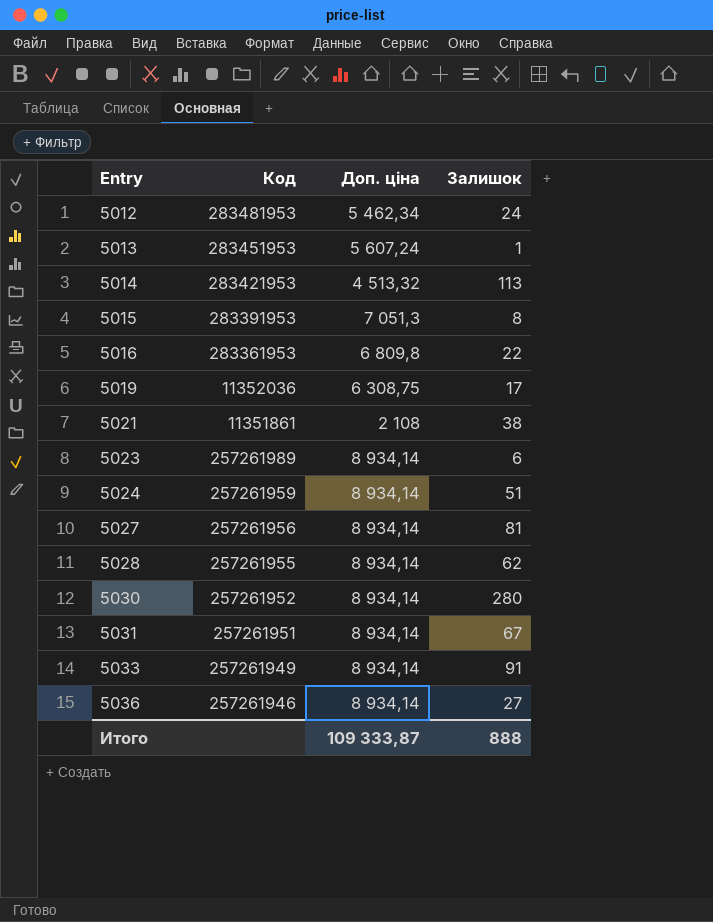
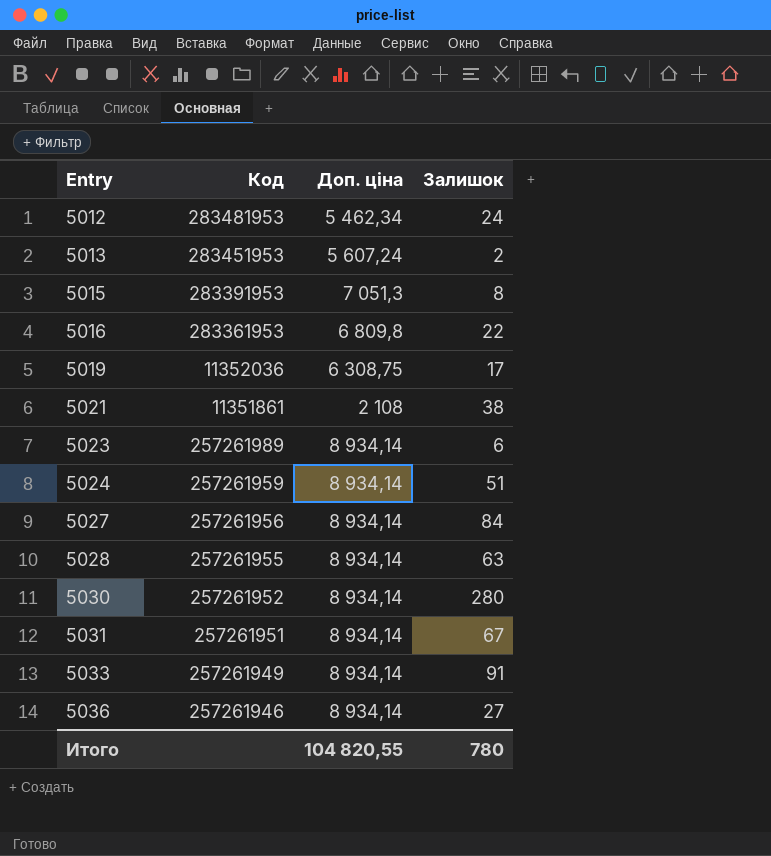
row 5014: 283421953 | 4 513,32 | 113 -> none
5013 | Залишок: 1 -> 2
5027 | Залишок: 81 -> 84
5028 | Залишок: 62 -> 63
Итого | Доп. ціна: 109 333,87 -> 104 820,55
Итого | Залишок: 888 -> 780

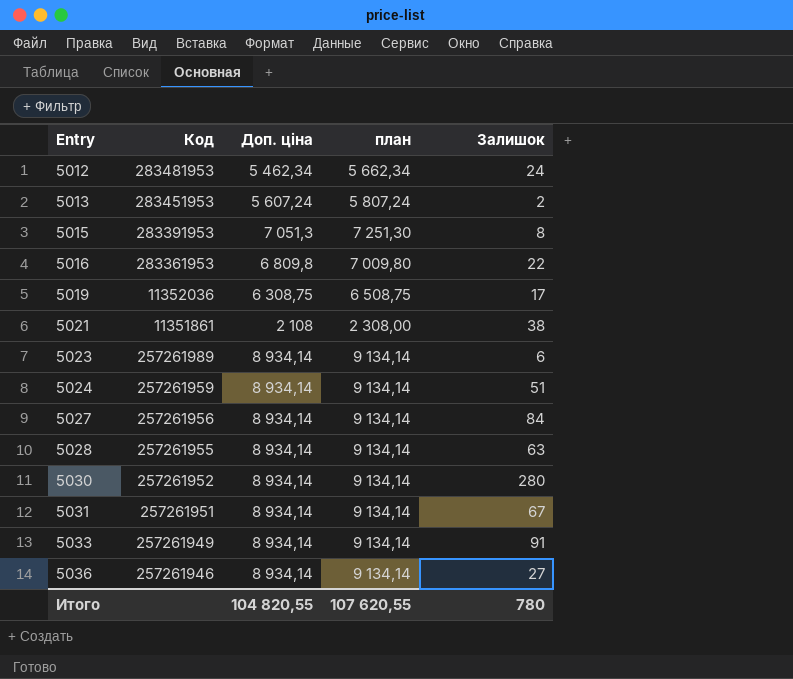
column план | formula: none -> [Доп. ціна] + 200

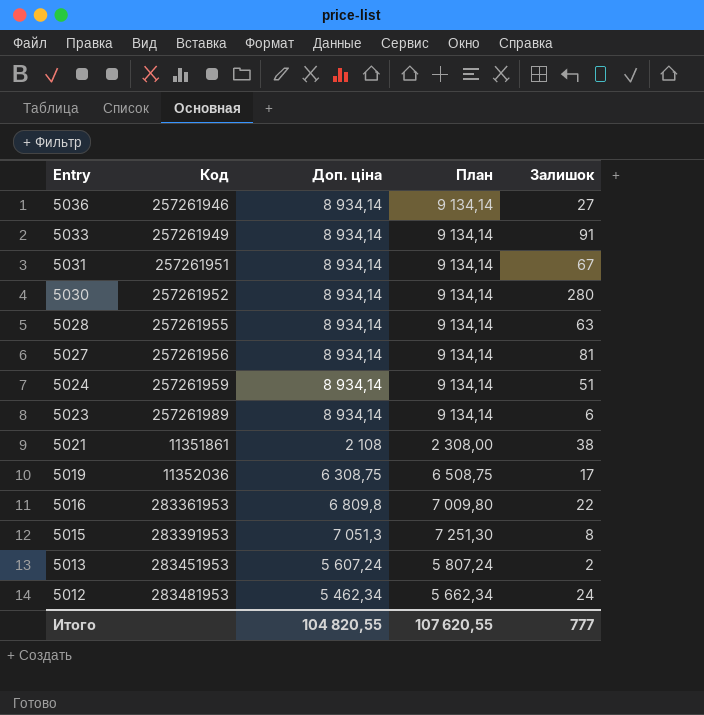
row order: Entry ascending -> Entry descending
column name: план -> План
5027 | Залишок: 84 -> 81
Итого | Залишок: 780 -> 777

